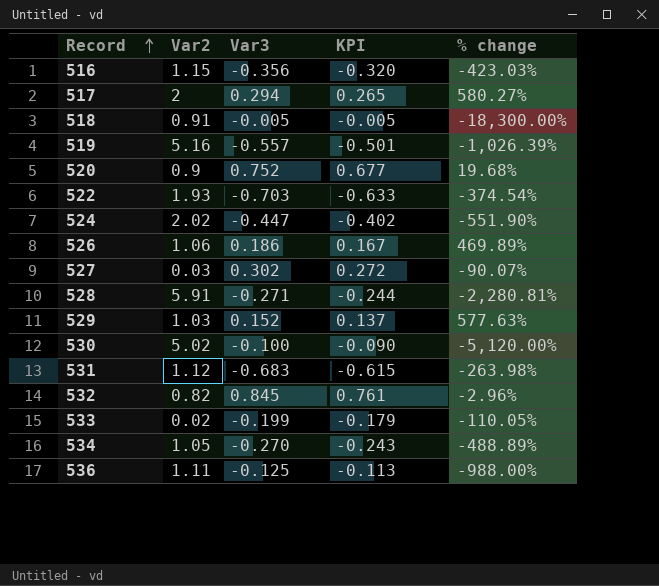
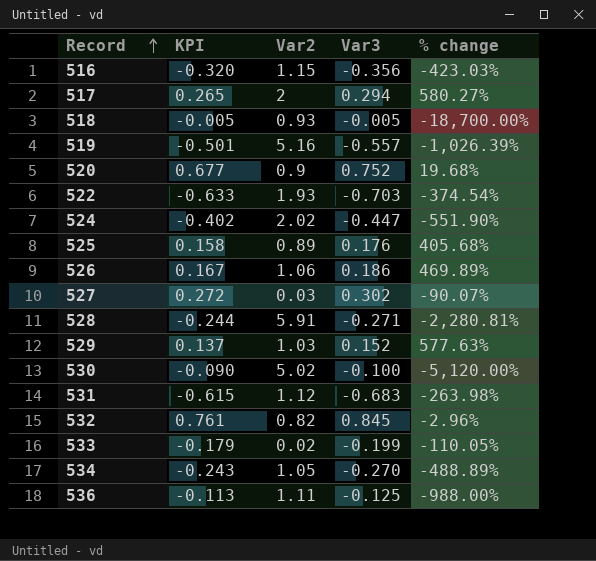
column KPI | position: 4 -> 2
518 | Var2: 0.91 -> 0.93
518 | % change: -18,300.00% -> -18,700.00%
row 525: none -> 0.158 | 0.89 | 0.176 | 405.68%

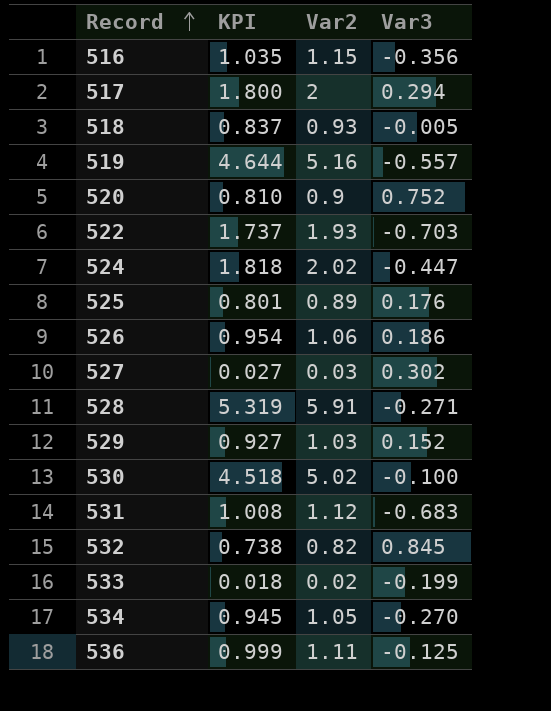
column % change | formula: ([Var2] - [Var3]) / [Var3] -> none
column KPI | formula: [Var3] * 0.9 -> [Var2] * 0.9

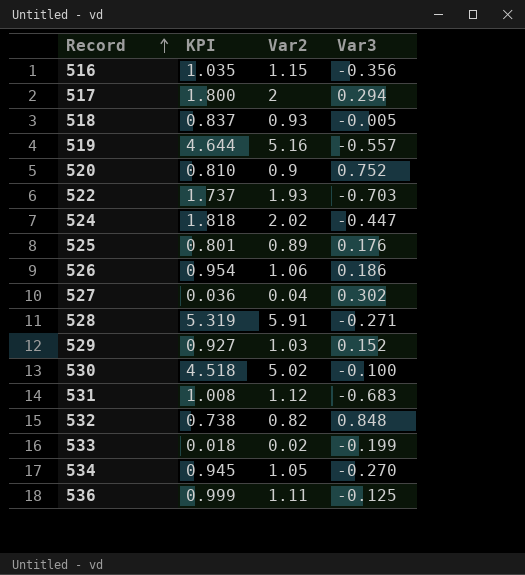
527 | KPI: 0.027 -> 0.036
527 | Var2: 0.03 -> 0.04
532 | Var3: 0.845 -> 0.848

